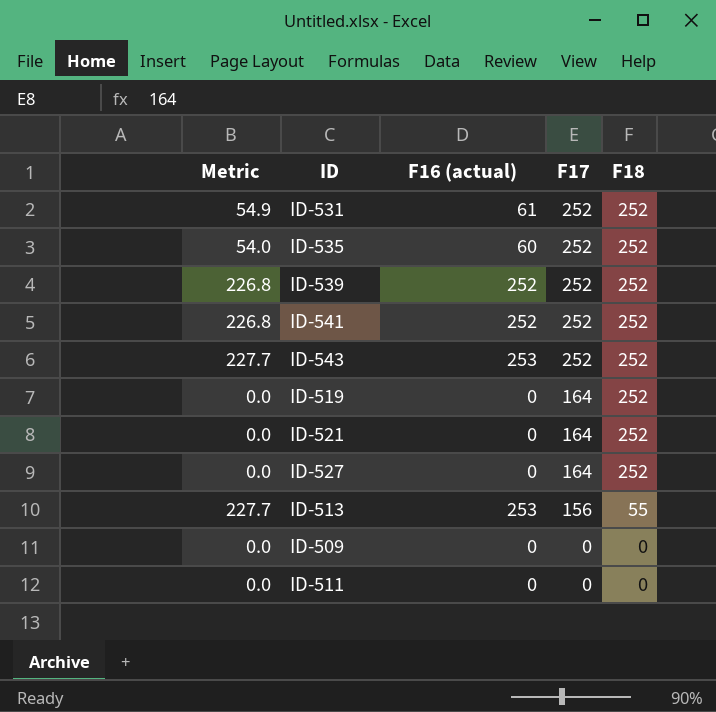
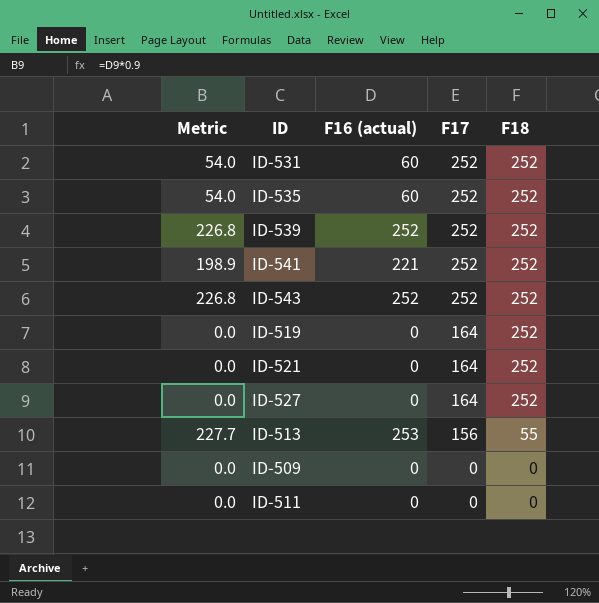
ID-531 | Metric: 54.9 -> 54.0
ID-531 | F16 (actual): 61 -> 60
ID-541 | Metric: 226.8 -> 198.9
ID-541 | F16 (actual): 252 -> 221
ID-543 | Metric: 227.7 -> 226.8
ID-543 | F16 (actual): 253 -> 252

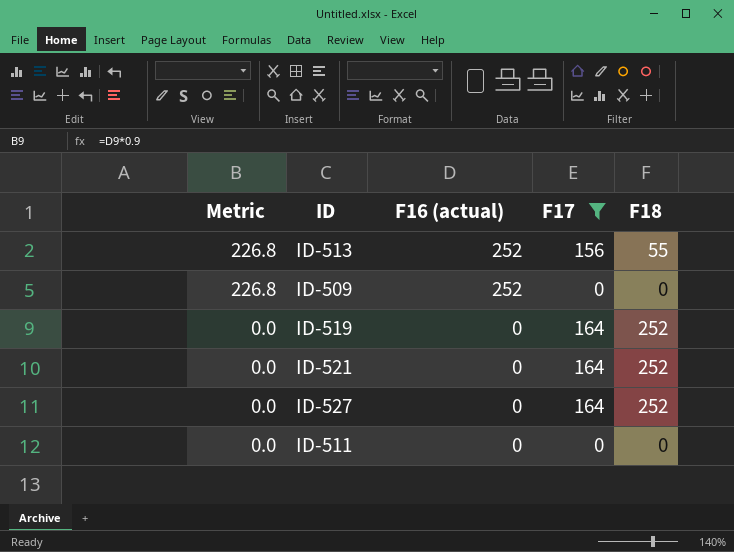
filter: none -> F17 != 252
row order: F17 descending -> Metric descending
ID-513 | Metric: 227.7 -> 226.8
ID-513 | F16 (actual): 253 -> 252
ID-509 | Metric: 0.0 -> 226.8
ID-509 | F16 (actual): 0 -> 252

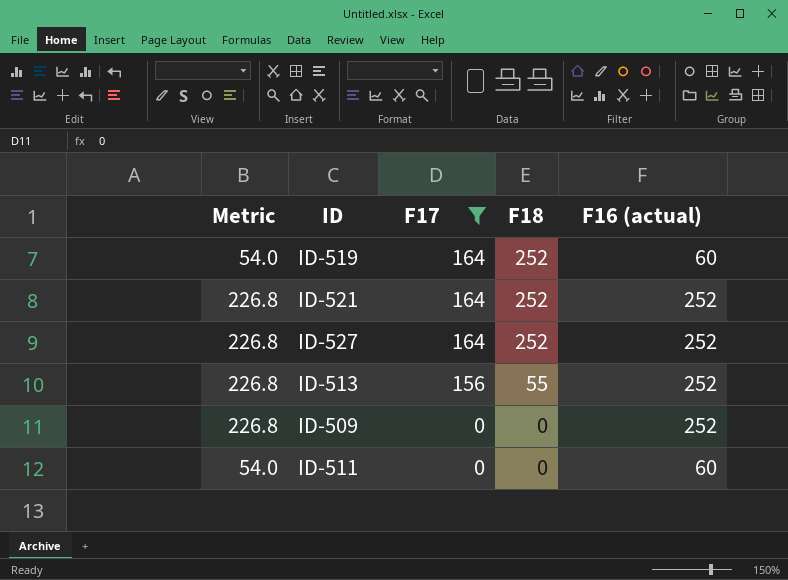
row order: Metric descending -> F17 descending
column F16 (actual) | position: 3 -> 5
ID-519 | Metric: 0.0 -> 54.0
ID-519 | F16 (actual): 0 -> 60
ID-521 | Metric: 0.0 -> 226.8
ID-521 | F16 (actual): 0 -> 252
ID-527 | Metric: 0.0 -> 226.8
ID-527 | F16 (actual): 0 -> 252
ID-511 | Metric: 0.0 -> 54.0
ID-511 | F16 (actual): 0 -> 60

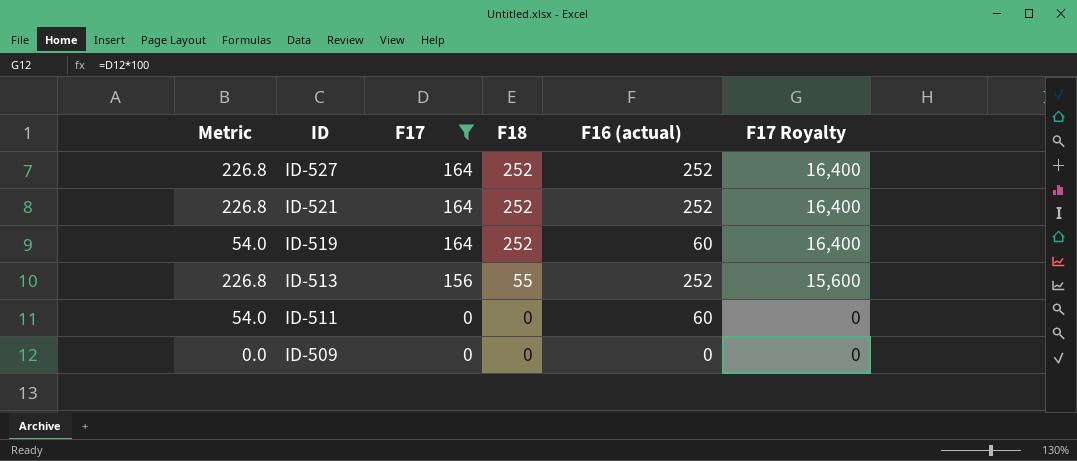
row order: F17 descending -> ID descending
column F17 Royalty | formula: none -> [F17] * 100
ID-509 | Metric: 226.8 -> 0.0
ID-509 | F16 (actual): 252 -> 0

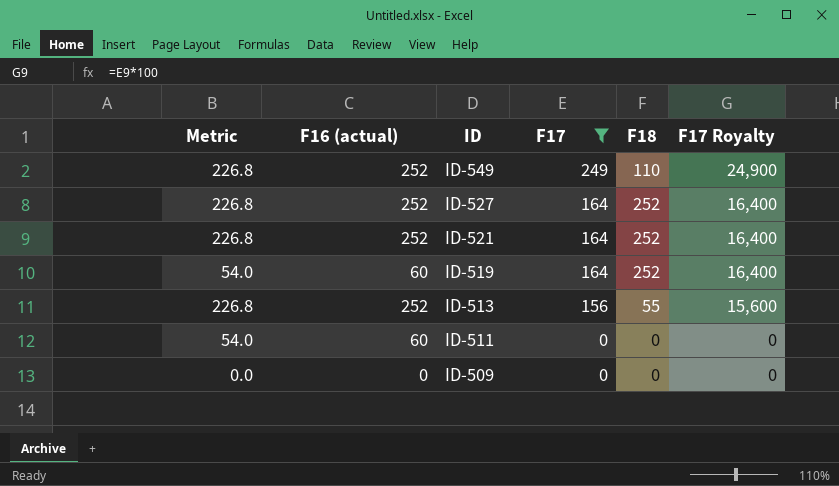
column F16 (actual) | position: 5 -> 2
row ID-549: none -> 226.8 | 252 | 249 | 110 | 24,900

